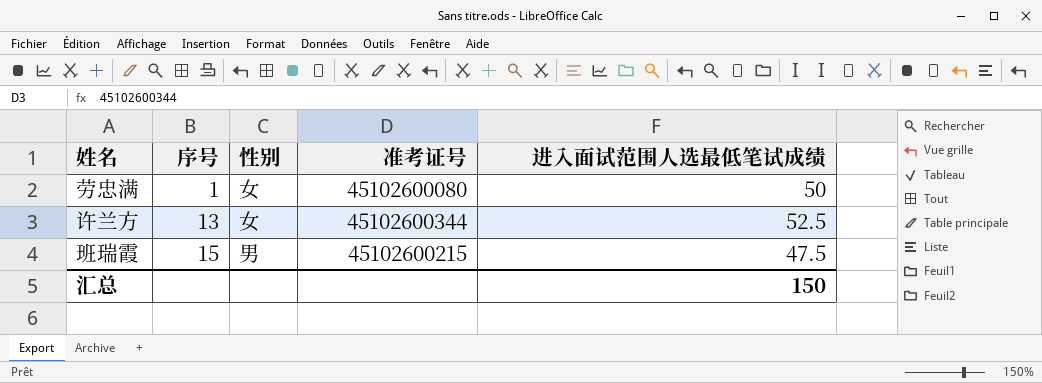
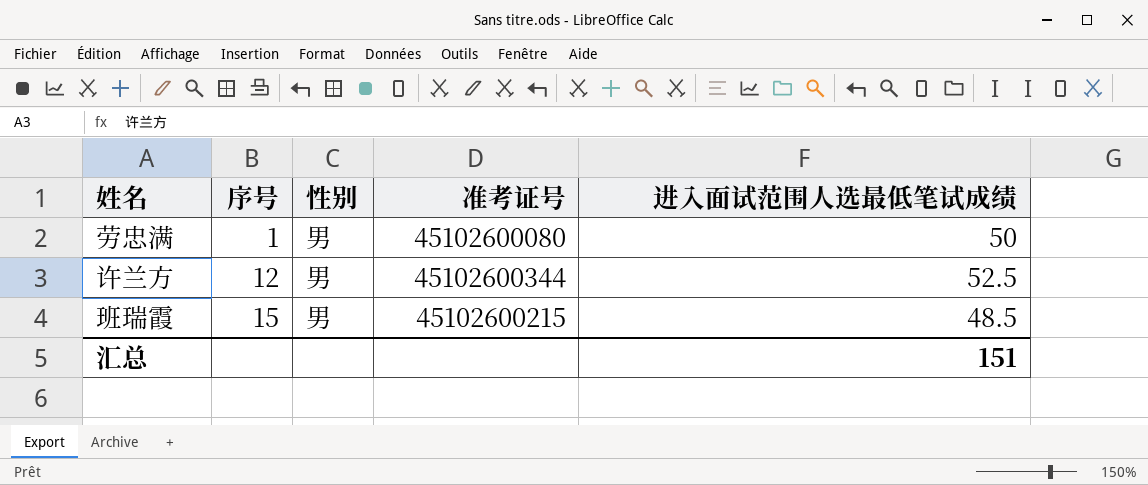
劳忠满 | 性别: 女 -> 男
许兰方 | 序号: 13 -> 12
许兰方 | 性别: 女 -> 男
班瑞霞 | 进入面试范围人选最低笔试成绩: 47.5 -> 48.5
汇总 | 进入面试范围人选最低笔试成绩: 150 -> 151

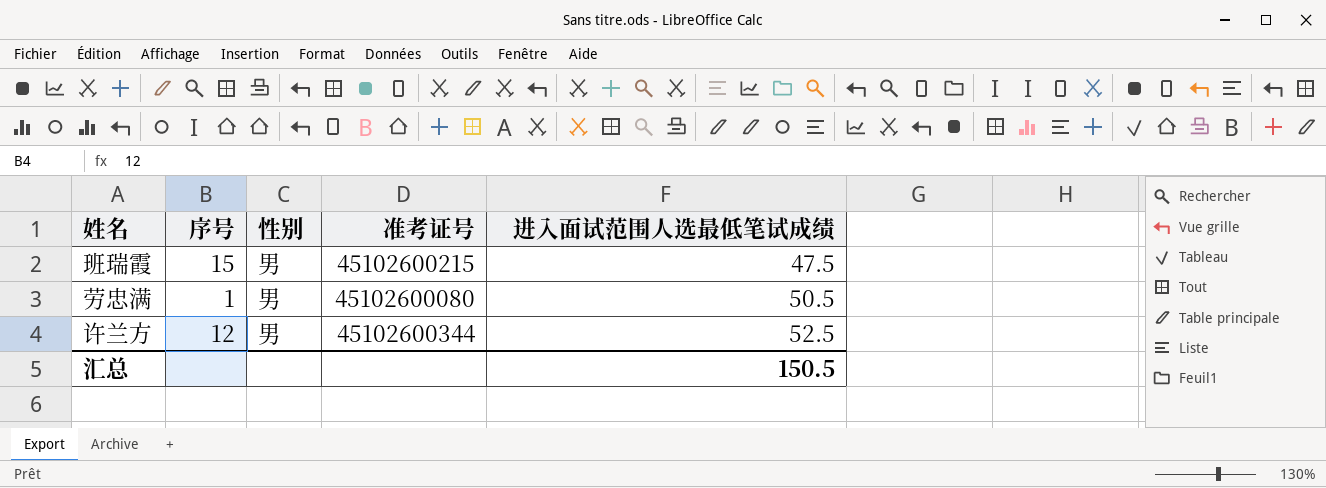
row order: 序号 ascending -> 进入面试范围人选最低笔试成绩 ascending
班瑞霞 | 进入面试范围人选最低笔试成绩: 48.5 -> 47.5
劳忠满 | 进入面试范围人选最低笔试成绩: 50 -> 50.5
汇总 | 进入面试范围人选最低笔试成绩: 151 -> 150.5

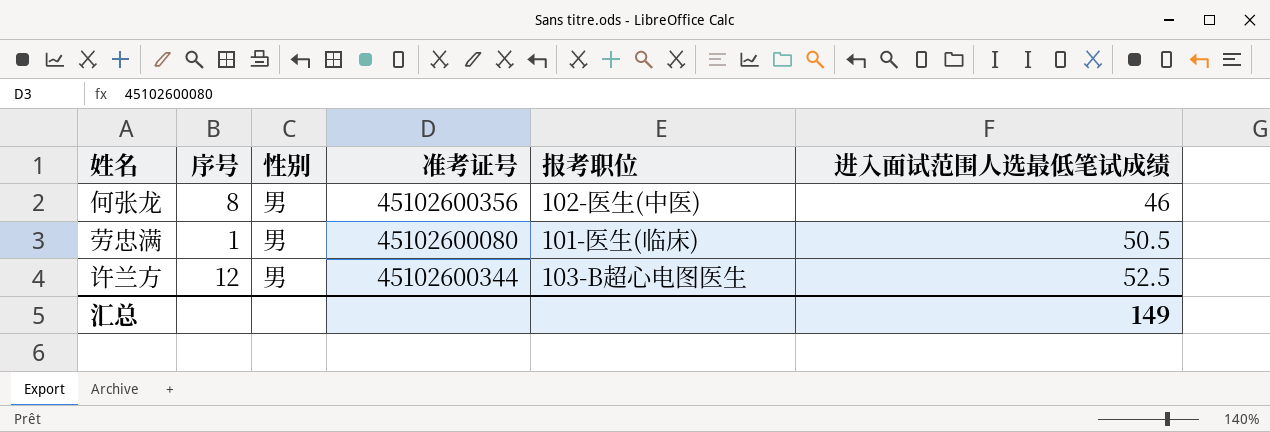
column 报考职位 | position: none -> 5
row 班瑞霞: 15 | 男 | 45102600215 | 47.5 -> none
row 何张龙: none -> 8 | 男 | 45102600356 | 102-医生(中医) | 46
汇总 | 进入面试范围人选最低笔试成绩: 150.5 -> 149

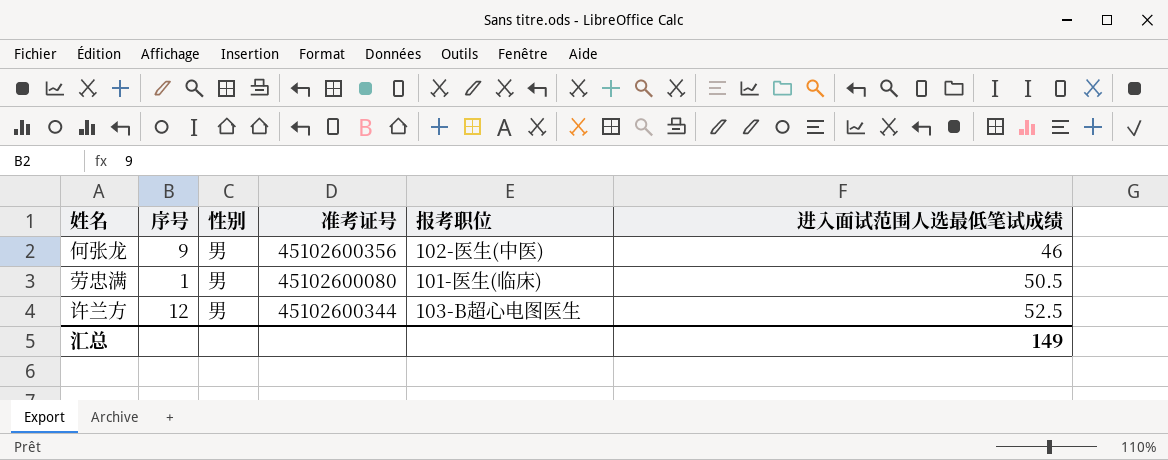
何张龙 | 序号: 8 -> 9

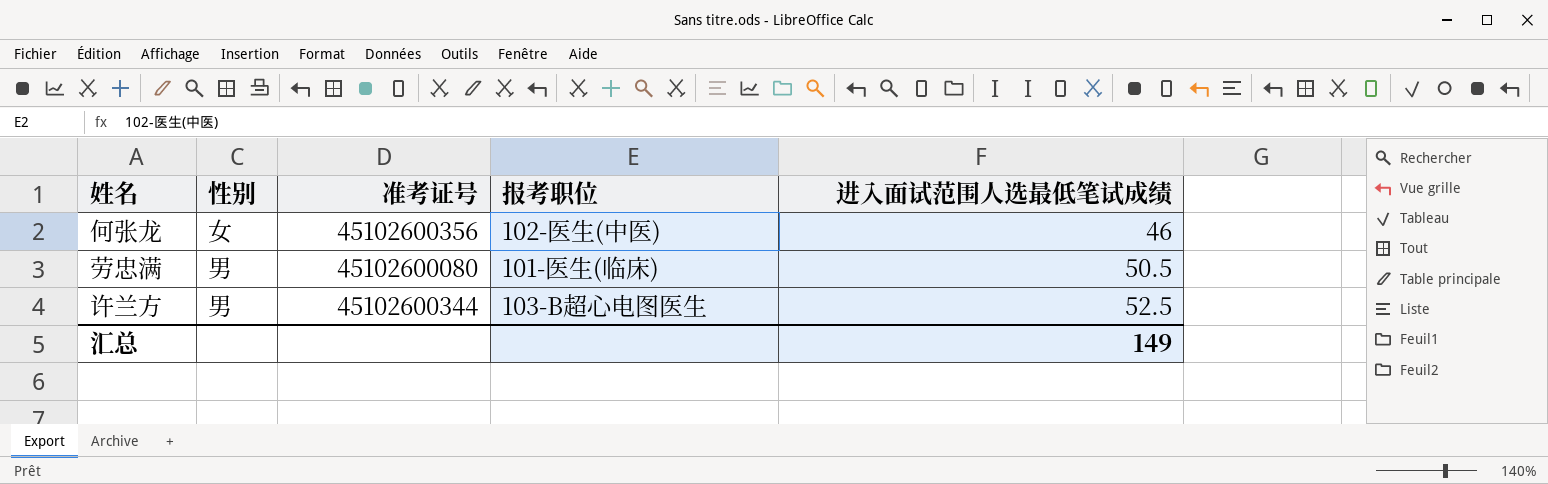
column 序号 | position: 2 -> none
何张龙 | 性别: 男 -> 女

